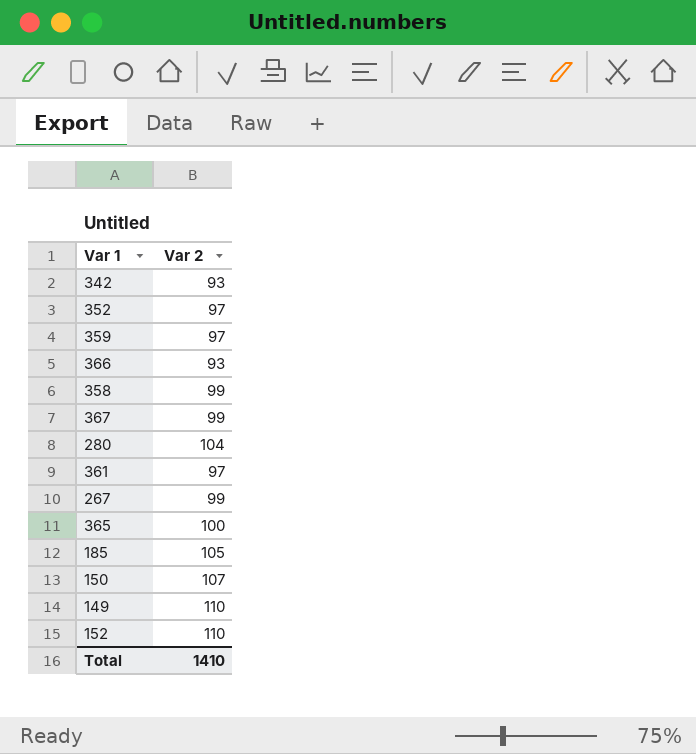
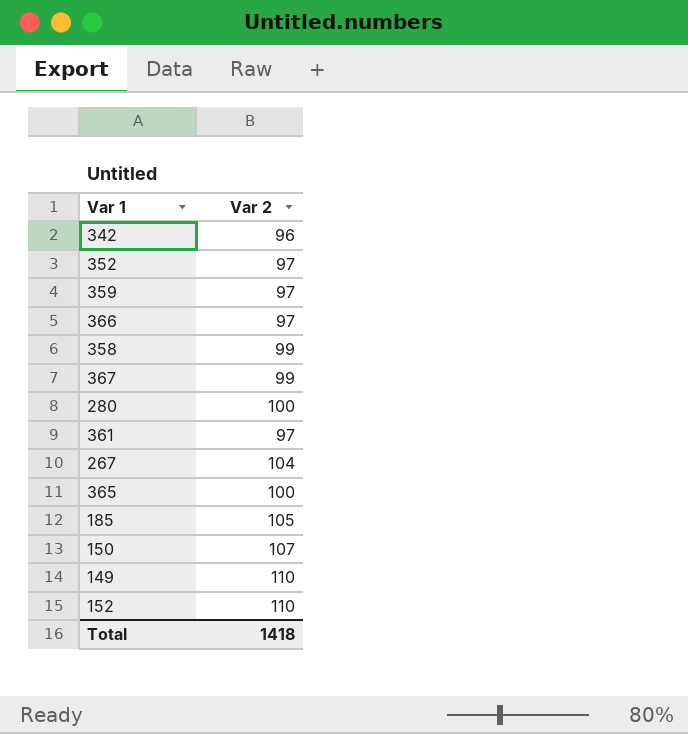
342 | Var 2: 93 -> 96
366 | Var 2: 93 -> 97
280 | Var 2: 104 -> 100
267 | Var 2: 99 -> 104
Total | Var 2: 1410 -> 1418

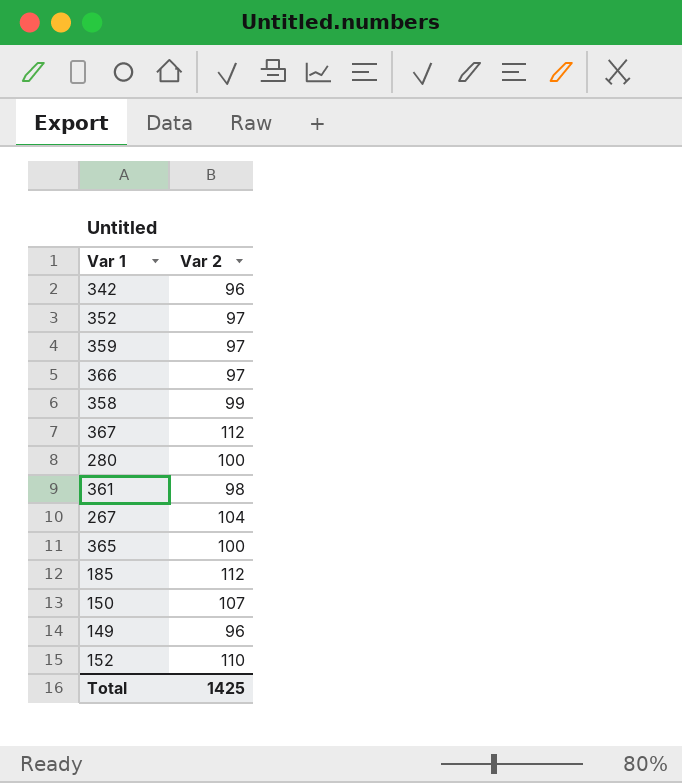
367 | Var 2: 99 -> 112
361 | Var 2: 97 -> 98
185 | Var 2: 105 -> 112
149 | Var 2: 110 -> 96
Total | Var 2: 1418 -> 1425

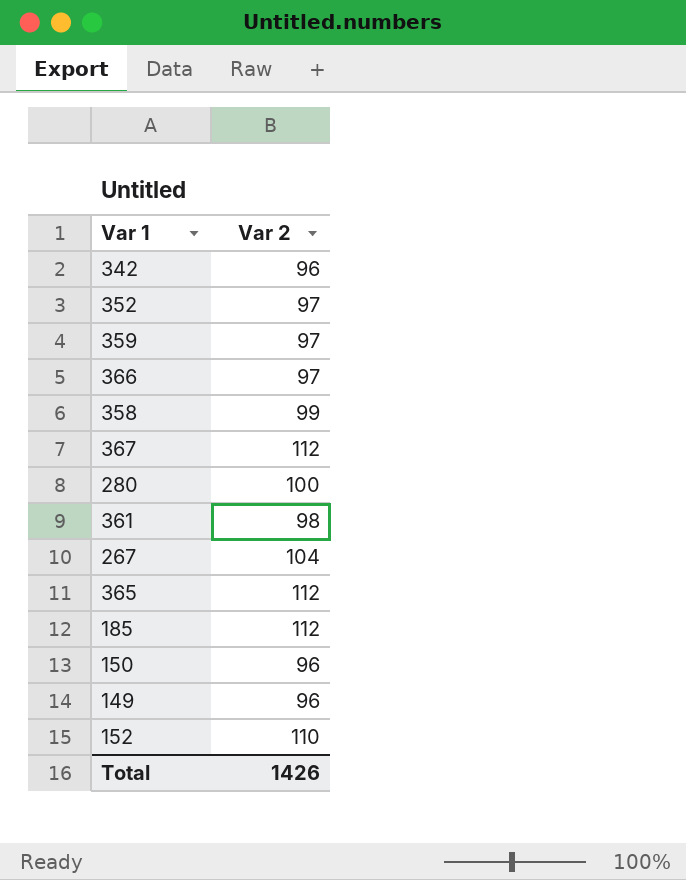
365 | Var 2: 100 -> 112
150 | Var 2: 107 -> 96
Total | Var 2: 1425 -> 1426

